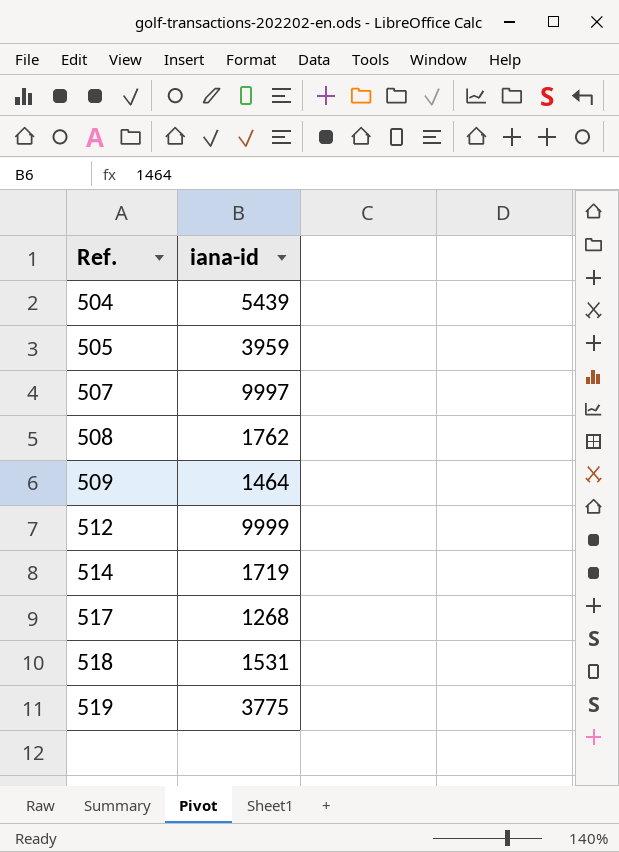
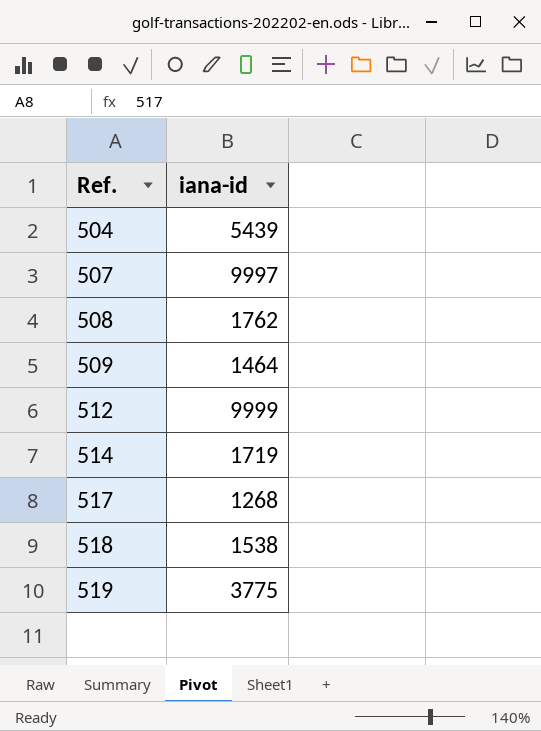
row 505: 3959 -> none
518 | iana-id: 1531 -> 1538

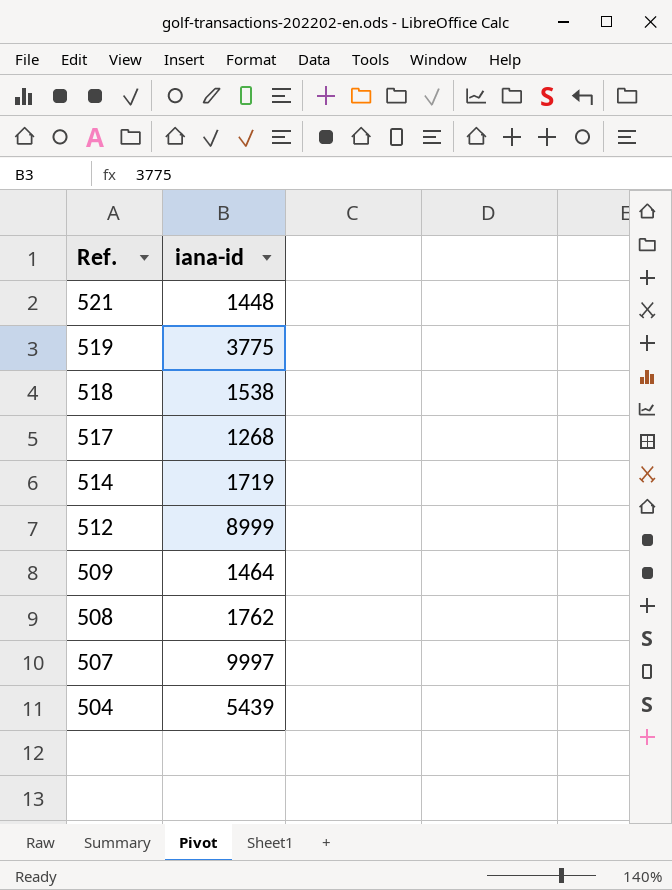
row order: Ref. ascending -> Ref. descending
row 521: none -> 1448
512 | iana-id: 9999 -> 8999

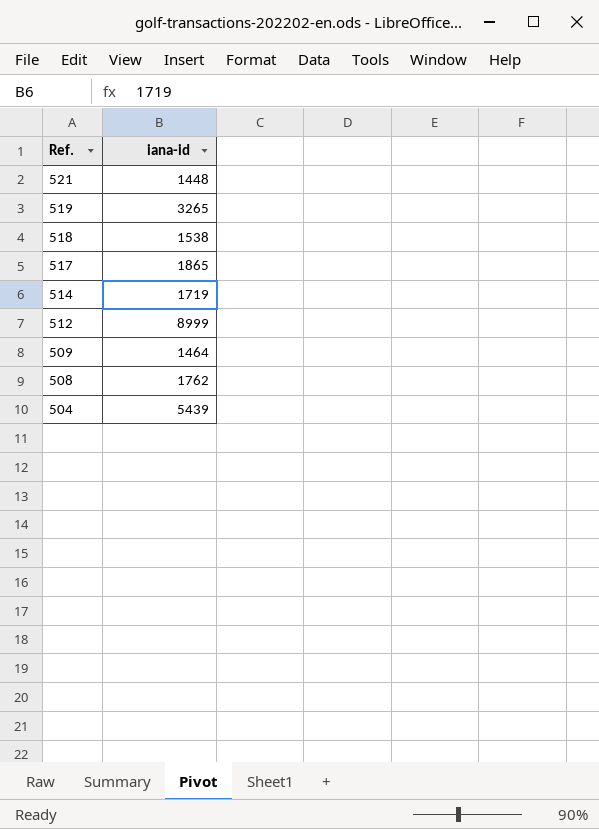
row 507: 9997 -> none
519 | iana-id: 3775 -> 3265
517 | iana-id: 1268 -> 1865

